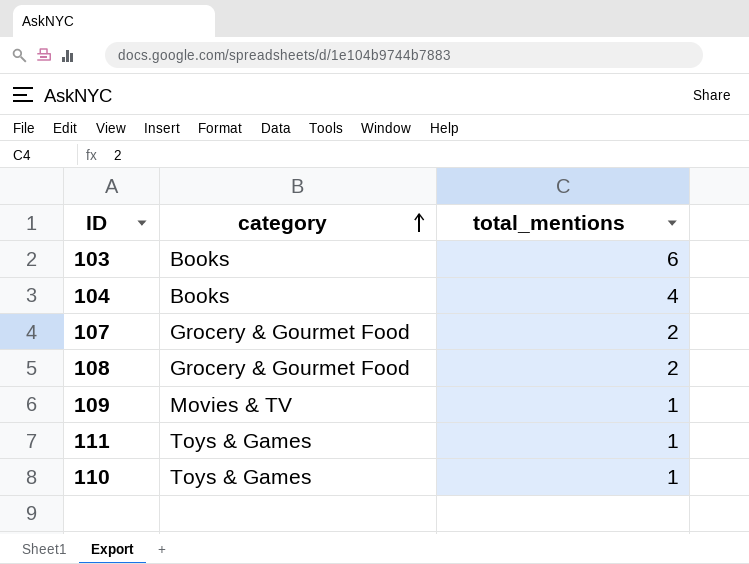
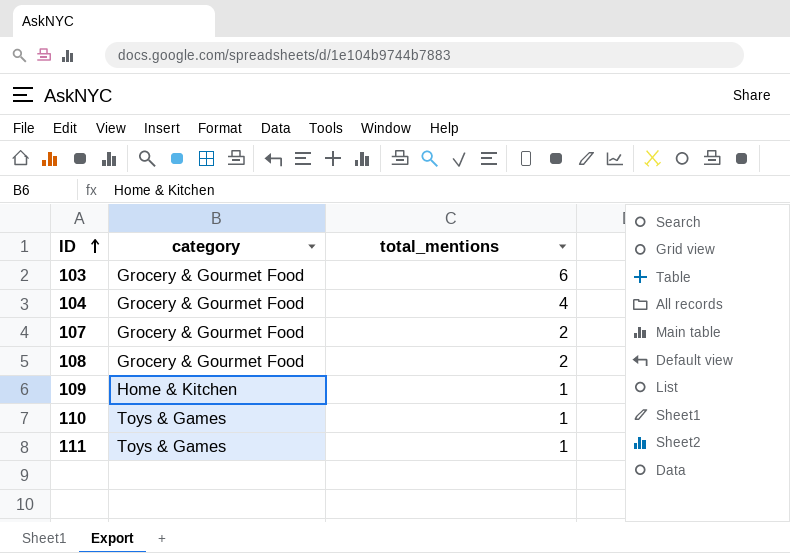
row order: category ascending -> ID ascending
103 | category: Books -> Grocery & Gourmet Food
104 | category: Books -> Grocery & Gourmet Food
109 | category: Movies & TV -> Home & Kitchen

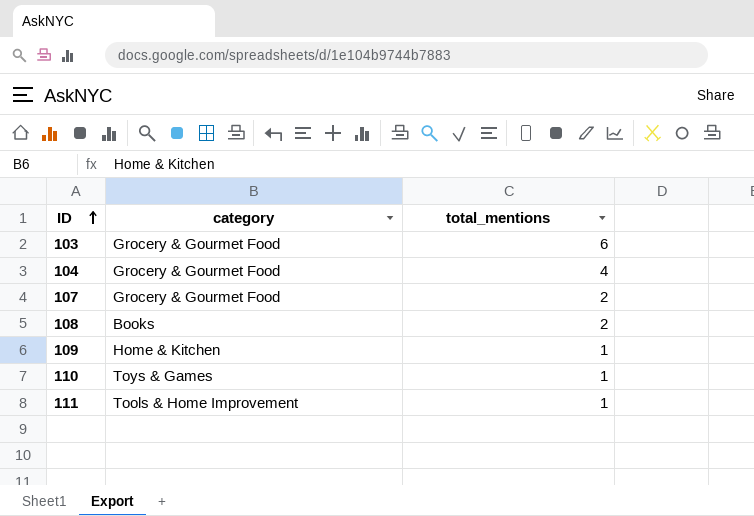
108 | category: Grocery & Gourmet Food -> Books
111 | category: Toys & Games -> Tools & Home Improvement

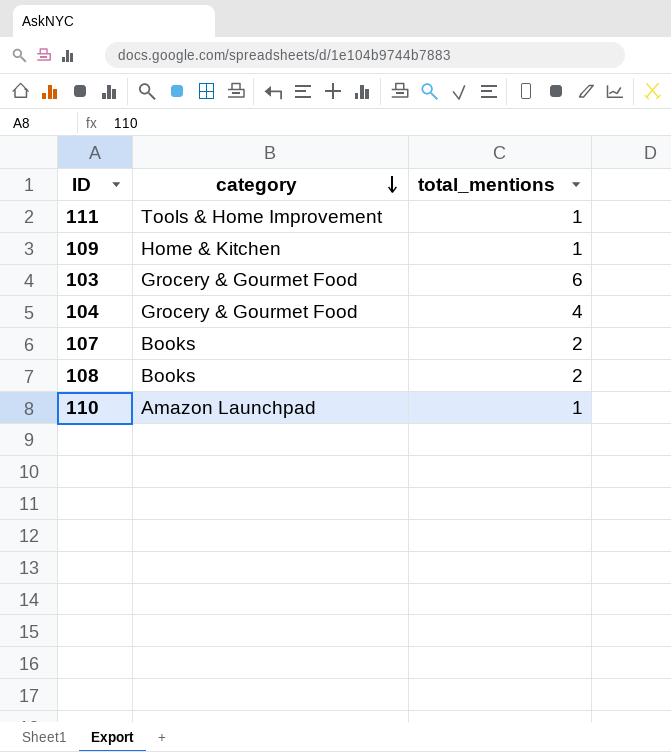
row order: ID ascending -> category descending
107 | category: Grocery & Gourmet Food -> Books
110 | category: Toys & Games -> Amazon Launchpad

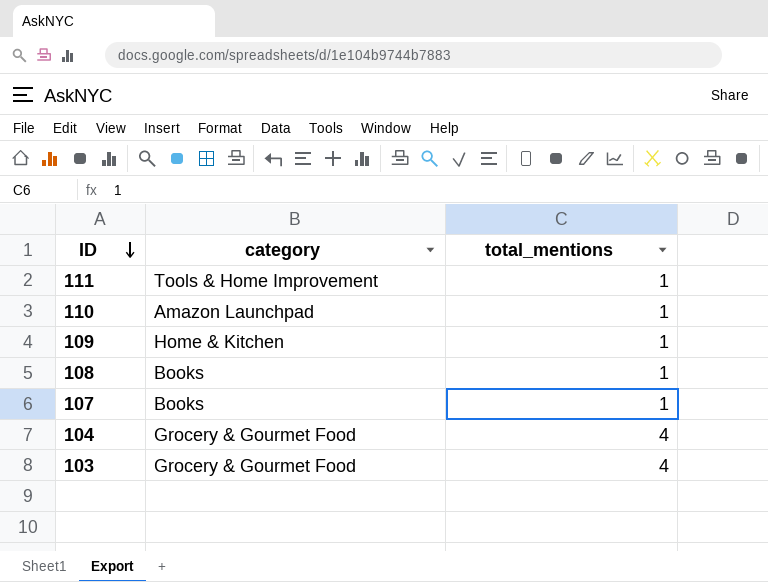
row order: category descending -> ID descending
108 | total_mentions: 2 -> 1
107 | total_mentions: 2 -> 1
103 | total_mentions: 6 -> 4

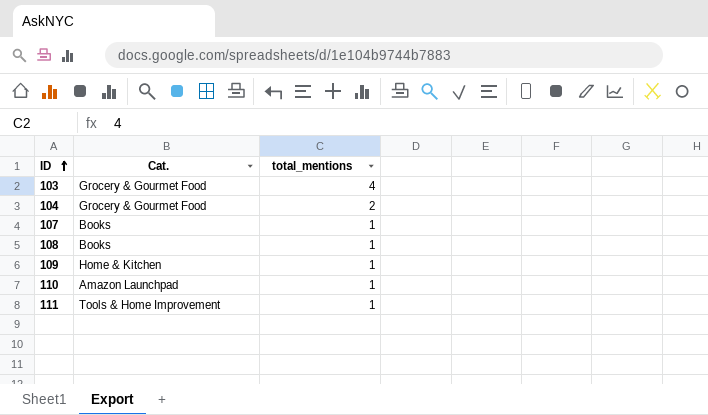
row order: ID descending -> ID ascending
column name: category -> Cat.
104 | total_mentions: 4 -> 2

